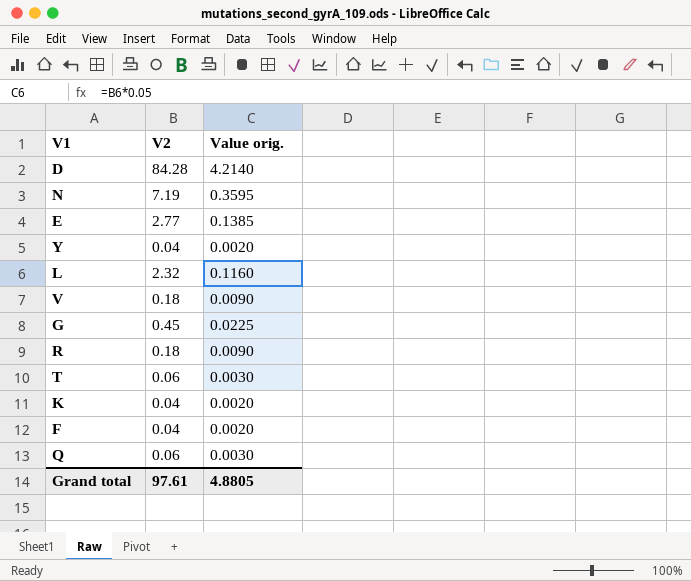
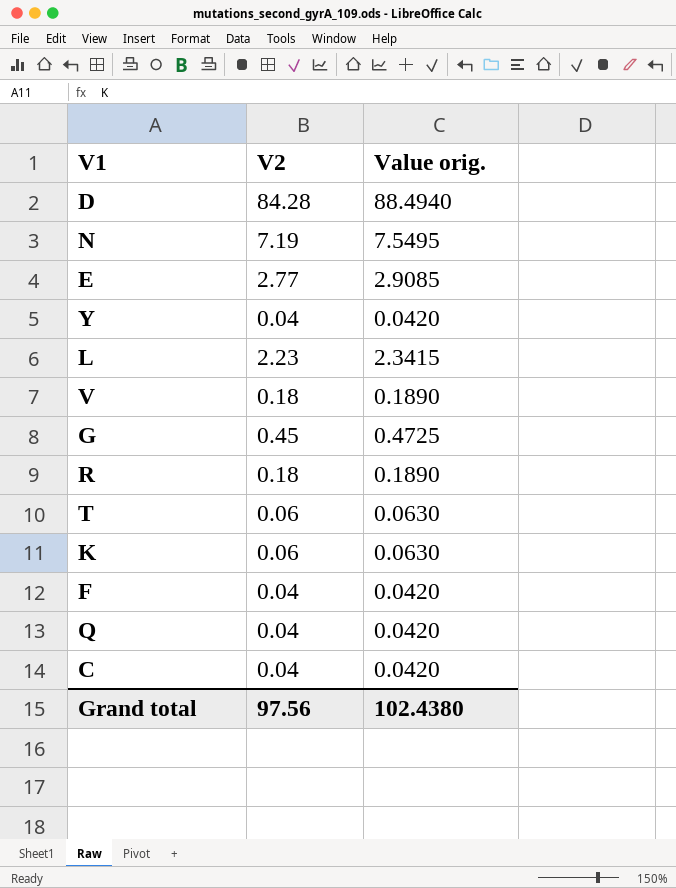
column Value orig. | formula: [V2] * 0.05 -> [V2] * 1.05
L | V2: 2.32 -> 2.23
K | V2: 0.04 -> 0.06
Q | V2: 0.06 -> 0.04
row C: none -> 0.04 | 0.0420
Grand total | V2: 97.61 -> 97.56
Grand total | Value orig.: 4.8805 -> 102.4380

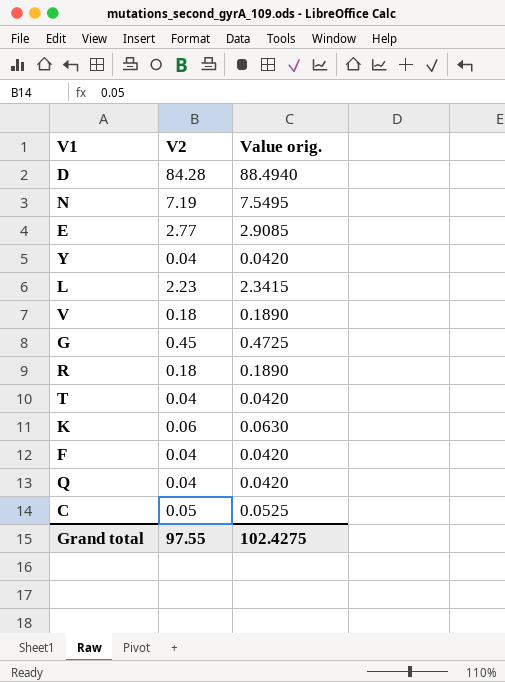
T | V2: 0.06 -> 0.04
T | Value orig.: 0.0630 -> 0.0420
C | V2: 0.04 -> 0.05
C | Value orig.: 0.0420 -> 0.0525
Grand total | V2: 97.56 -> 97.55
Grand total | Value orig.: 102.4380 -> 102.4275

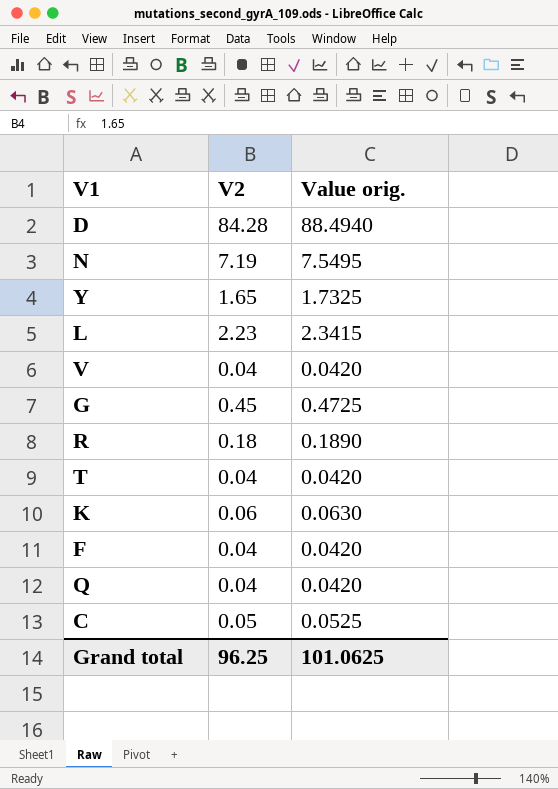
row E: 2.77 | 2.9085 -> none
Y | V2: 0.04 -> 1.65
Y | Value orig.: 0.0420 -> 1.7325
V | V2: 0.18 -> 0.04
V | Value orig.: 0.1890 -> 0.0420
Grand total | V2: 97.55 -> 96.25
Grand total | Value orig.: 102.4275 -> 101.0625

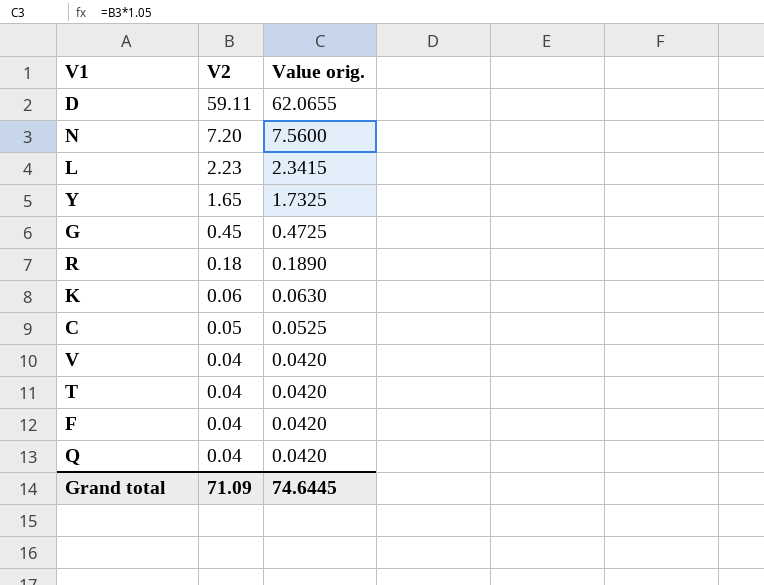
row order: none -> V2 descending
D | V2: 84.28 -> 59.11
D | Value orig.: 88.4940 -> 62.0655
N | V2: 7.19 -> 7.20
N | Value orig.: 7.5495 -> 7.5600
Grand total | V2: 96.25 -> 71.09
Grand total | Value orig.: 101.0625 -> 74.6445

